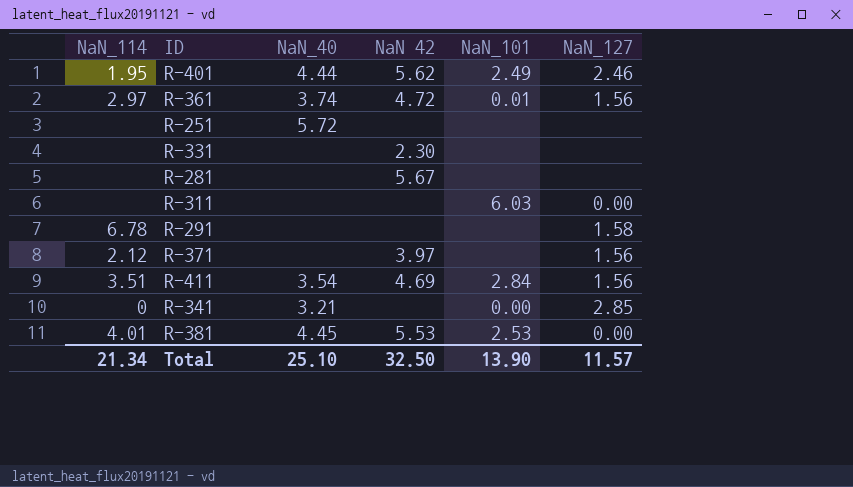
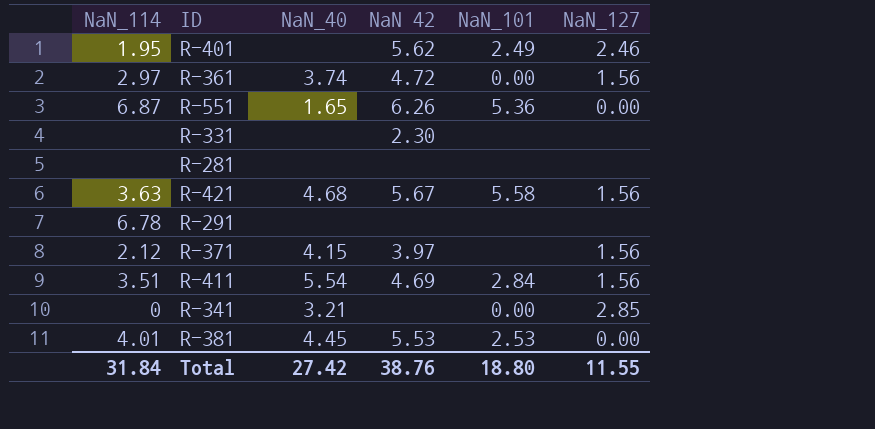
row R-251: none | 5.72 | none | none | none -> none
row R-311: none | none | none | 6.03 | 0.00 -> none
R-401 | NaN_40: 4.44 -> none
R-361 | NaN_101: 0.01 -> 0.00
row R-551: none -> 6.87 | 1.65 | 6.26 | 5.36 | 0.00
R-281 | NaN 42: 5.67 -> none
row R-421: none -> 3.63 | 4.68 | 5.67 | 5.58 | 1.56
R-291 | NaN_127: 1.58 -> none
R-371 | NaN_40: none -> 4.15
R-411 | NaN_40: 3.54 -> 5.54
Total | NaN_114: 21.34 -> 31.84
Total | NaN_40: 25.10 -> 27.42
Total | NaN 42: 32.50 -> 38.76
Total | NaN_101: 13.90 -> 18.80
Total | NaN_127: 11.57 -> 11.55

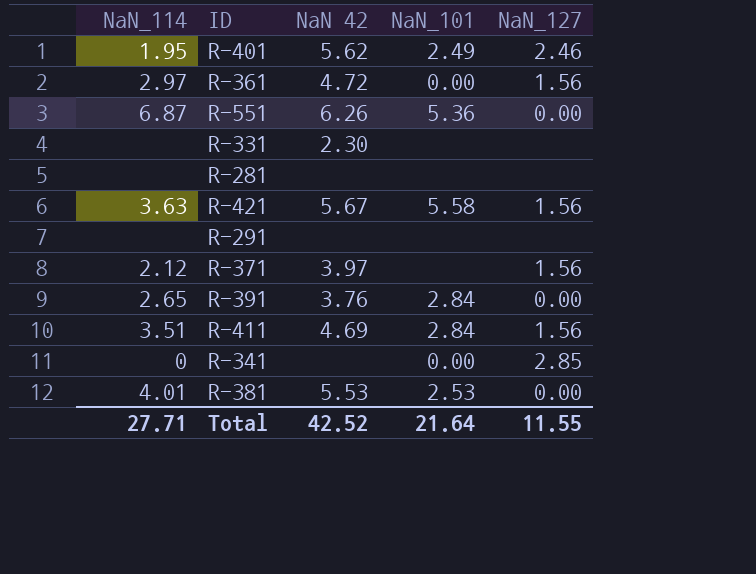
column NaN_40 | position: 3 -> none
R-291 | NaN_114: 6.78 -> none
row R-391: none -> 2.65 | 3.76 | 2.84 | 0.00
Total | NaN_114: 31.84 -> 27.71
Total | NaN 42: 38.76 -> 42.52
Total | NaN_101: 18.80 -> 21.64

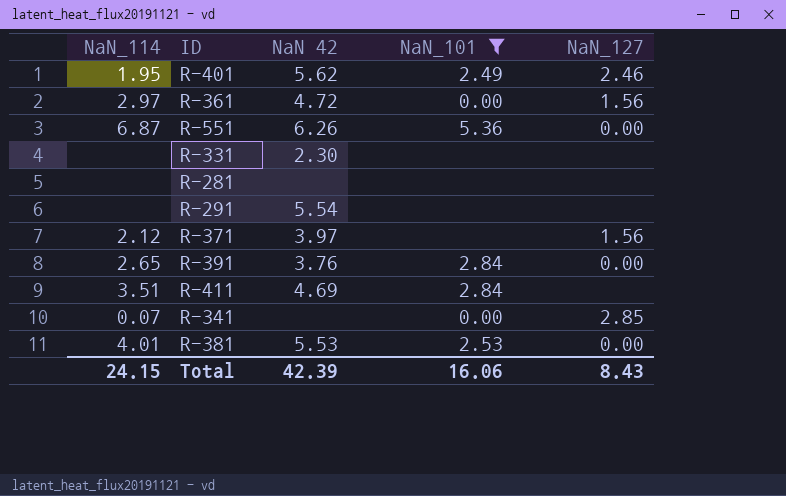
filter: none -> NaN_101 != 5.58
R-291 | NaN 42: none -> 5.54
R-411 | NaN_127: 1.56 -> none
R-341 | NaN_114: 0 -> 0.07
Total | NaN_114: 27.71 -> 24.15
Total | NaN 42: 42.52 -> 42.39
Total | NaN_101: 21.64 -> 16.06
Total | NaN_127: 11.55 -> 8.43

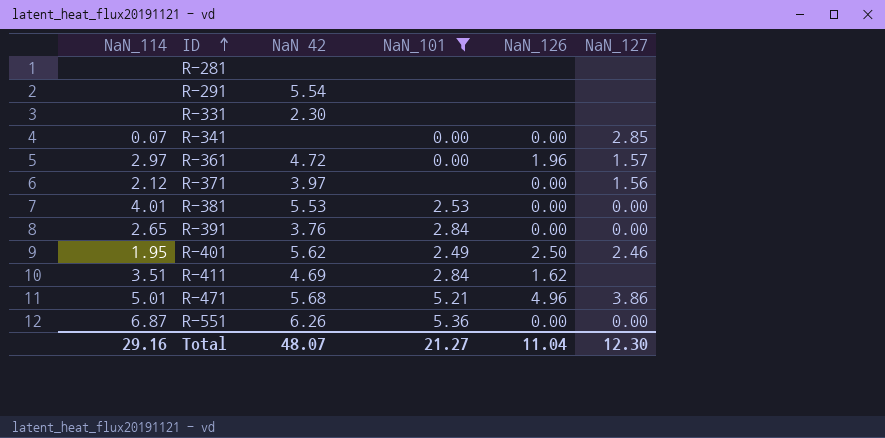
row order: none -> ID ascending
column NaN_126 | position: none -> 5
R-361 | NaN_127: 1.56 -> 1.57
row R-471: none -> 5.01 | 5.68 | 5.21 | 4.96 | 3.86
Total | NaN_114: 24.15 -> 29.16
Total | NaN 42: 42.39 -> 48.07
Total | NaN_101: 16.06 -> 21.27
Total | NaN_127: 8.43 -> 12.30

